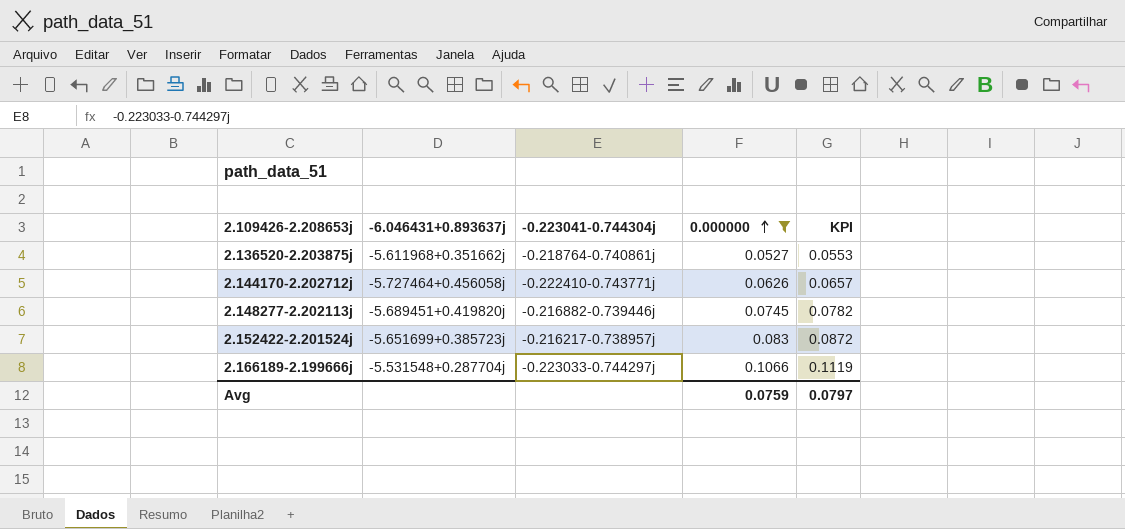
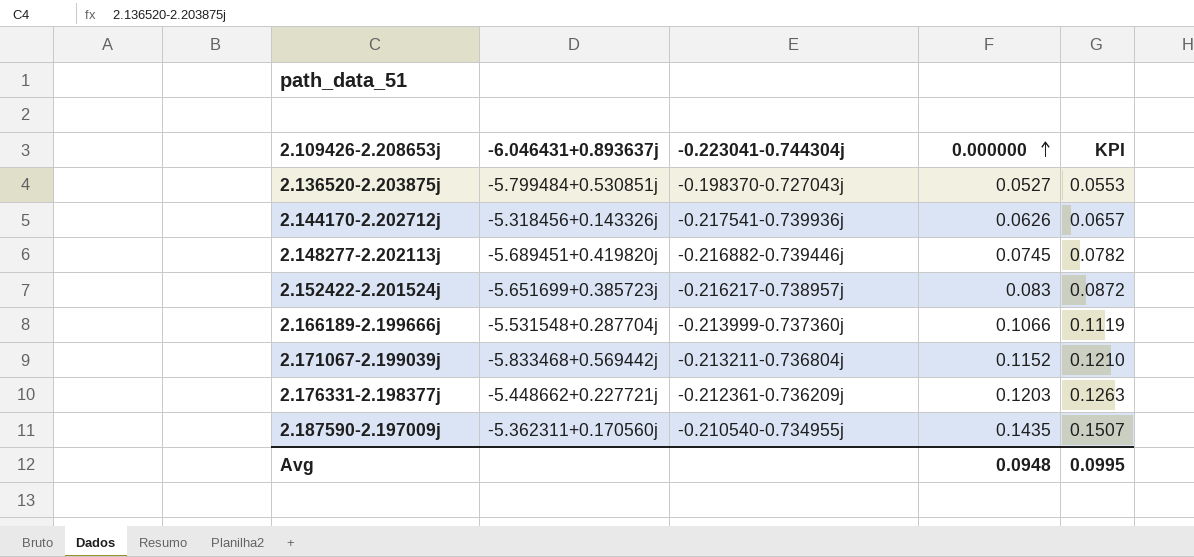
filter: 0.000000 <= 0.1066 -> none
2.136520-2.203875j | -6.046431+0.893637j: -5.611968+0.351662j -> -5.799484+0.530851j
2.136520-2.203875j | -0.223041-0.744304j: -0.218764-0.740861j -> -0.198370-0.727043j
2.144170-2.202712j | -6.046431+0.893637j: -5.727464+0.456058j -> -5.318456+0.143326j
2.144170-2.202712j | -0.223041-0.744304j: -0.222410-0.743771j -> -0.217541-0.739936j
2.166189-2.199666j | -0.223041-0.744304j: -0.223033-0.744297j -> -0.213999-0.737360j
Avg | 0.000000: 0.0759 -> 0.0948
Avg | KPI: 0.0797 -> 0.0995

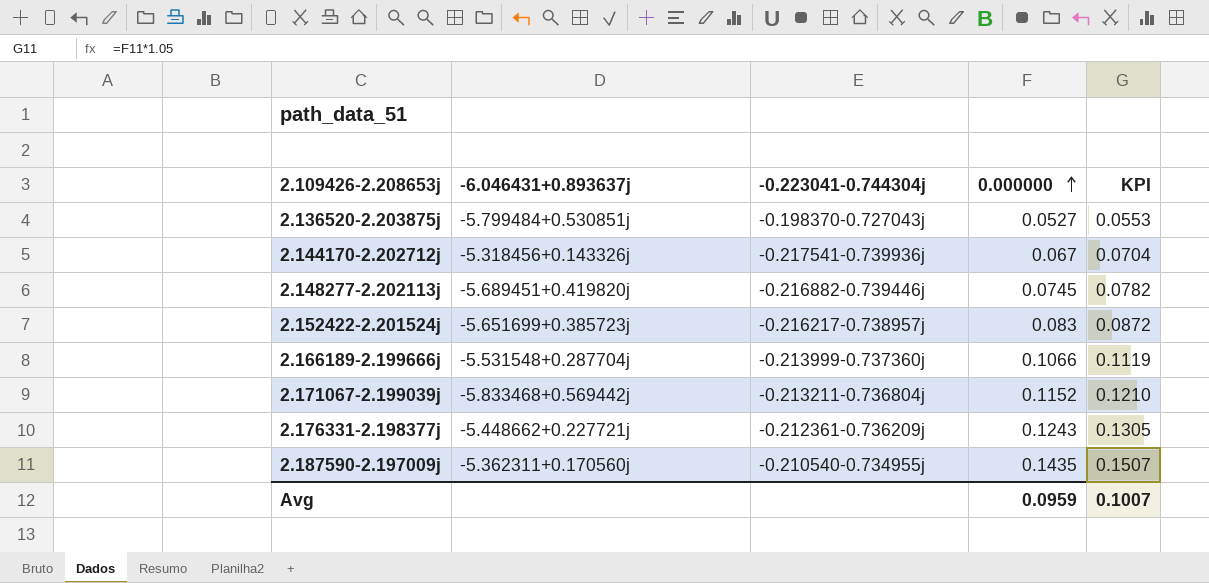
2.144170-2.202712j | 0.000000: 0.0626 -> 0.067
2.144170-2.202712j | KPI: 0.0657 -> 0.0704
2.176331-2.198377j | 0.000000: 0.1203 -> 0.1243
2.176331-2.198377j | KPI: 0.1263 -> 0.1305
Avg | 0.000000: 0.0948 -> 0.0959
Avg | KPI: 0.0995 -> 0.1007

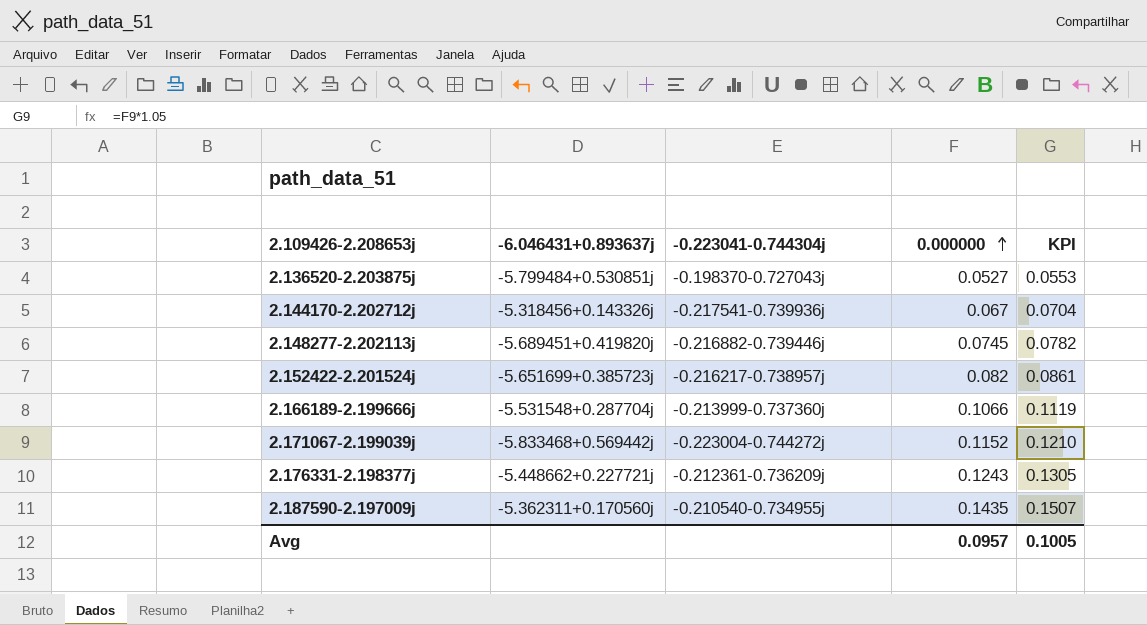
2.152422-2.201524j | 0.000000: 0.083 -> 0.082
2.152422-2.201524j | KPI: 0.0872 -> 0.0861
2.171067-2.199039j | -0.223041-0.744304j: -0.213211-0.736804j -> -0.223004-0.744272j
Avg | 0.000000: 0.0959 -> 0.0957
Avg | KPI: 0.1007 -> 0.1005

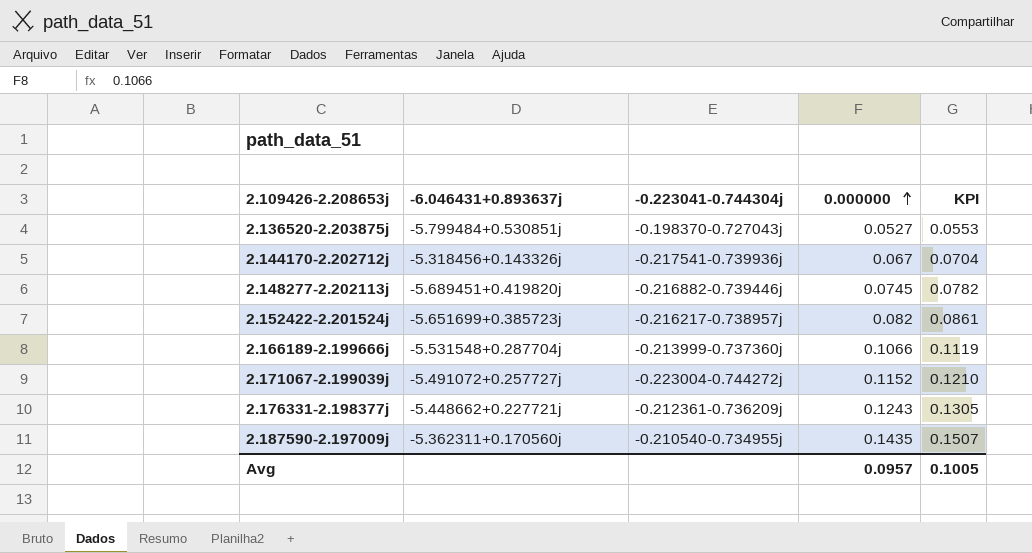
2.171067-2.199039j | -6.046431+0.893637j: -5.833468+0.569442j -> -5.491072+0.257727j

